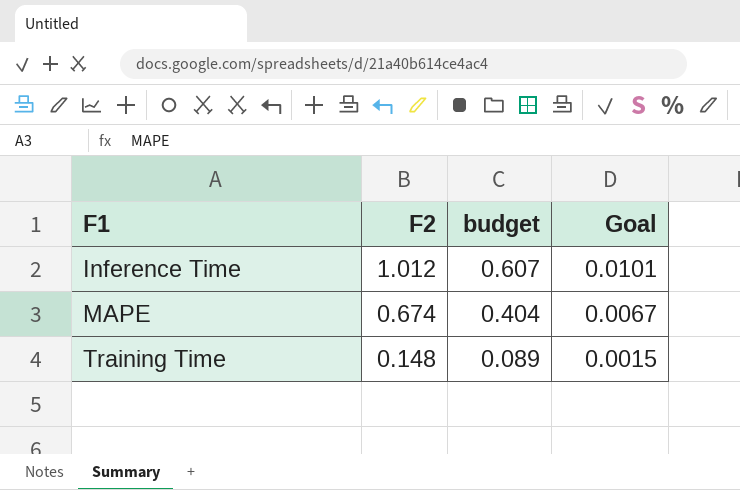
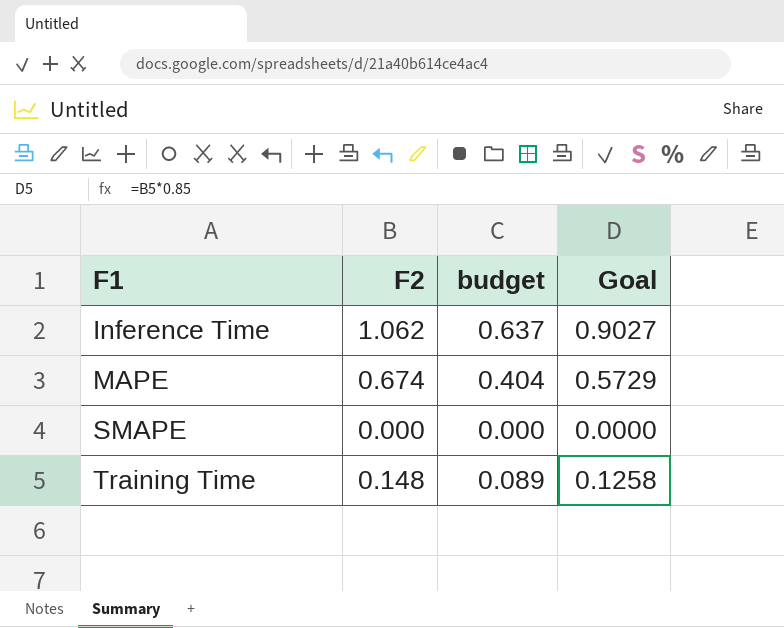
column Goal | formula: [F2] * 0.01 -> [F2] * 0.85
Inference Time | F2: 1.012 -> 1.062
Inference Time | budget: 0.607 -> 0.637
row SMAPE: none -> 0.000 | 0.000 | 0.0000

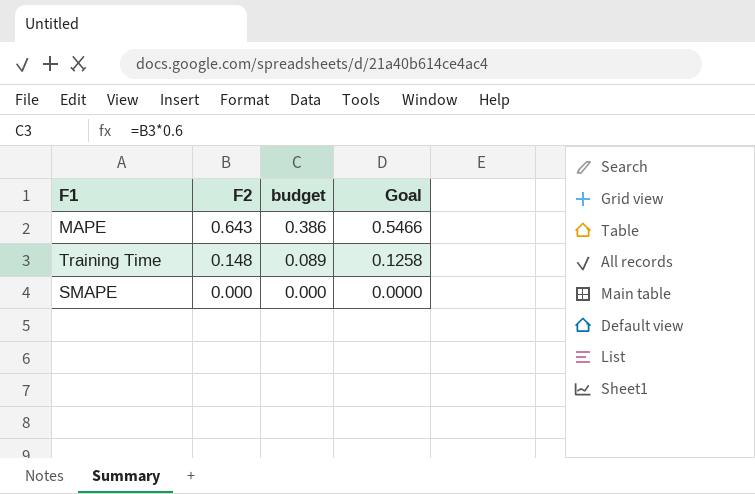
row order: F1 ascending -> F2 descending
row Inference Time: 1.062 | 0.637 | 0.9027 -> none
MAPE | F2: 0.674 -> 0.643
MAPE | budget: 0.404 -> 0.386
MAPE | Goal: 0.5729 -> 0.5466

